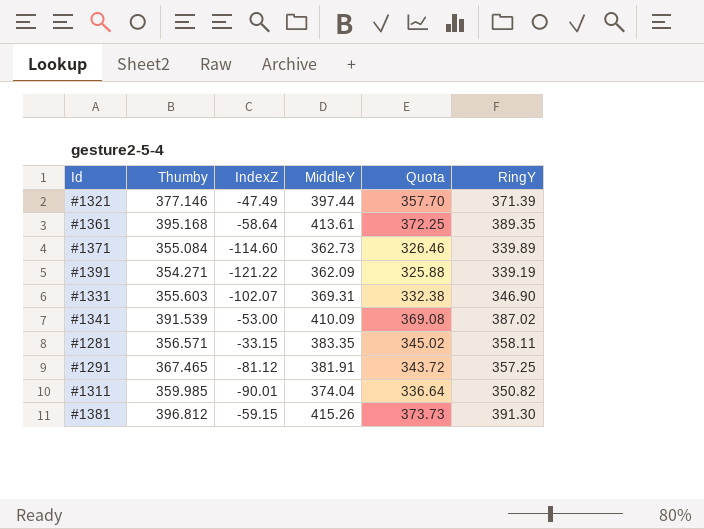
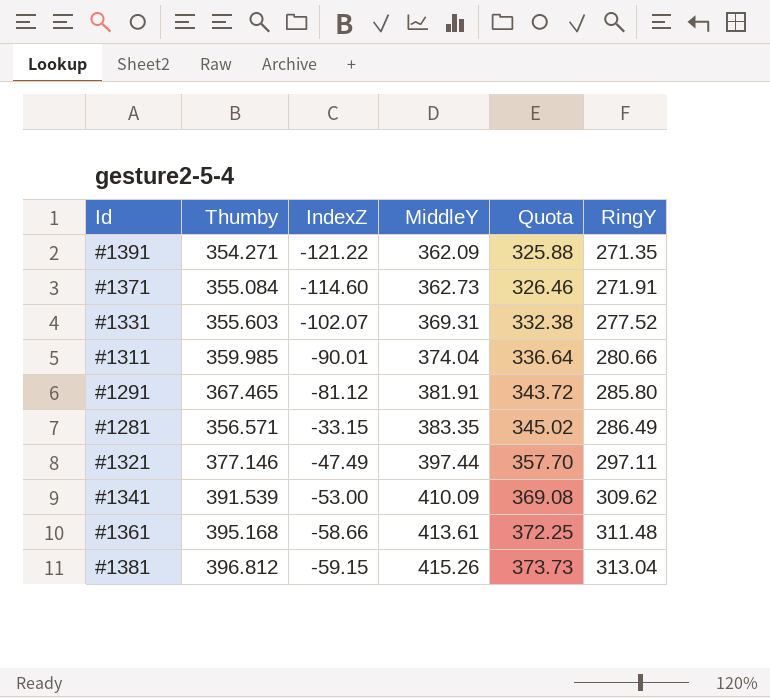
row order: none -> MiddleY ascending
#1391 | RingY: 339.19 -> 271.35
#1371 | RingY: 339.89 -> 271.91
#1331 | RingY: 346.90 -> 277.52
#1311 | RingY: 350.82 -> 280.66
#1291 | RingY: 357.25 -> 285.80
#1281 | RingY: 358.11 -> 286.49
#1321 | RingY: 371.39 -> 297.11
#1341 | RingY: 387.02 -> 309.62
#1361 | IndexZ: -58.64 -> -58.66
#1361 | RingY: 389.35 -> 311.48
#1381 | RingY: 391.30 -> 313.04

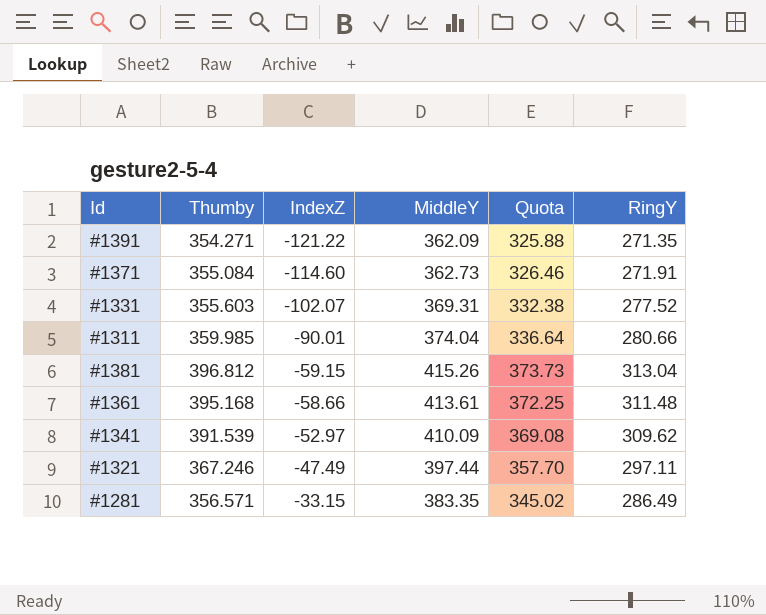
row order: MiddleY ascending -> IndexZ ascending
row #1291: 367.465 | -81.12 | 381.91 | 343.72 | 285.80 -> none
#1341 | IndexZ: -53.00 -> -52.97
#1321 | Thumby: 377.146 -> 367.246

